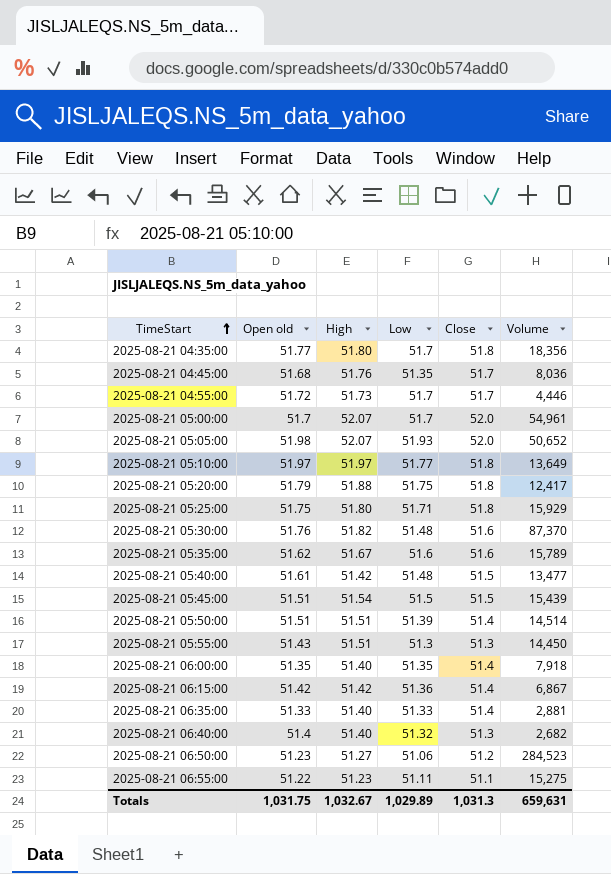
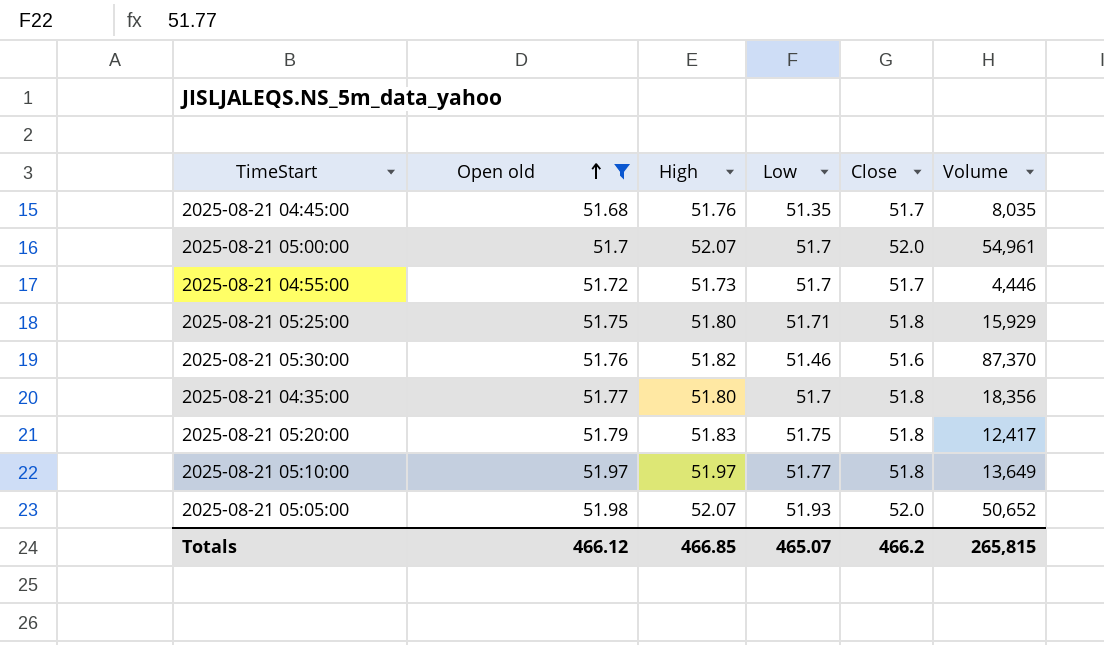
filter: none -> Open old >= 51.68
row order: TimeStart ascending -> Open old ascending
2025-08-21 04:45:00 | Volume: 8,036 -> 8,035
2025-08-21 05:30:00 | Low: 51.48 -> 51.46
2025-08-21 05:20:00 | High: 51.88 -> 51.83
Totals | Open old: 1,031.75 -> 466.12
Totals | High: 1,032.67 -> 466.85
Totals | Low: 1,029.89 -> 465.07
Totals | Close: 1,031.3 -> 466.2
Totals | Volume: 659,631 -> 265,815

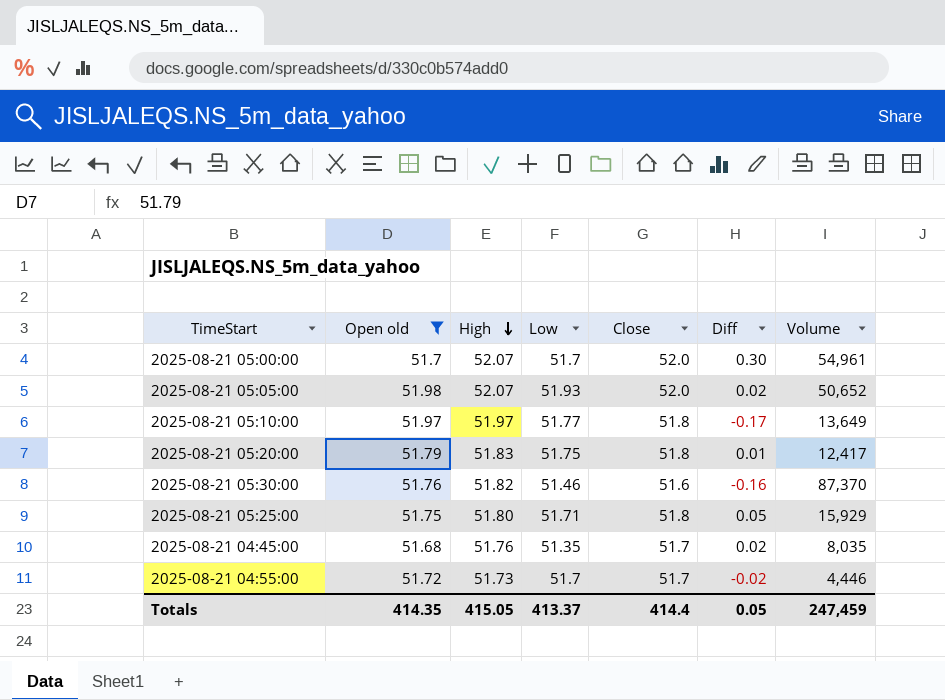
row order: Open old ascending -> High descending
column Diff | formula: none -> [Close] - [Open old]
row 2025-08-21 04:35:00: 51.77 | 51.80 | 51.7 | 51.8 | 18,356 -> none
Totals | Open old: 466.12 -> 414.35
Totals | High: 466.85 -> 415.05
Totals | Low: 465.07 -> 413.37
Totals | Close: 466.2 -> 414.4
Totals | Volume: 265,815 -> 247,459

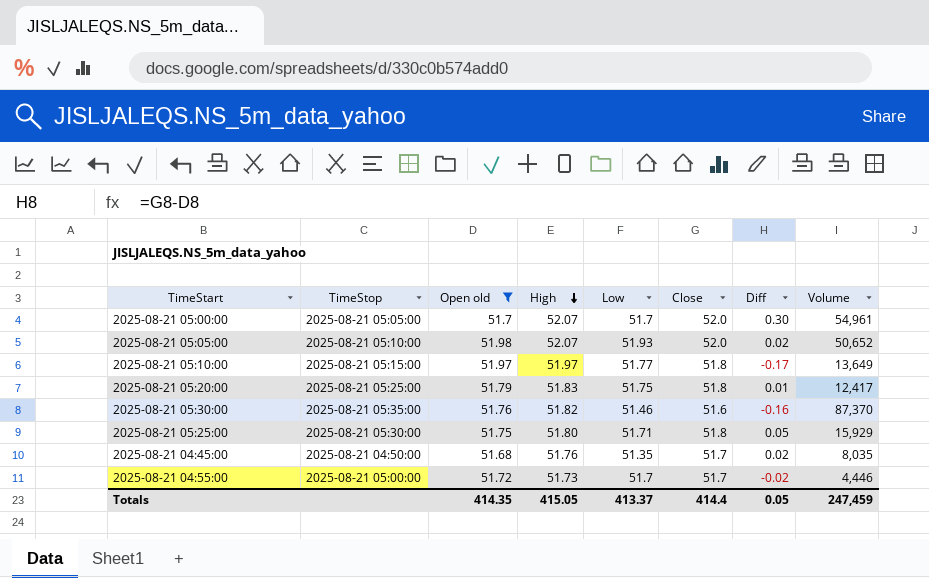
column TimeStop | position: none -> 2

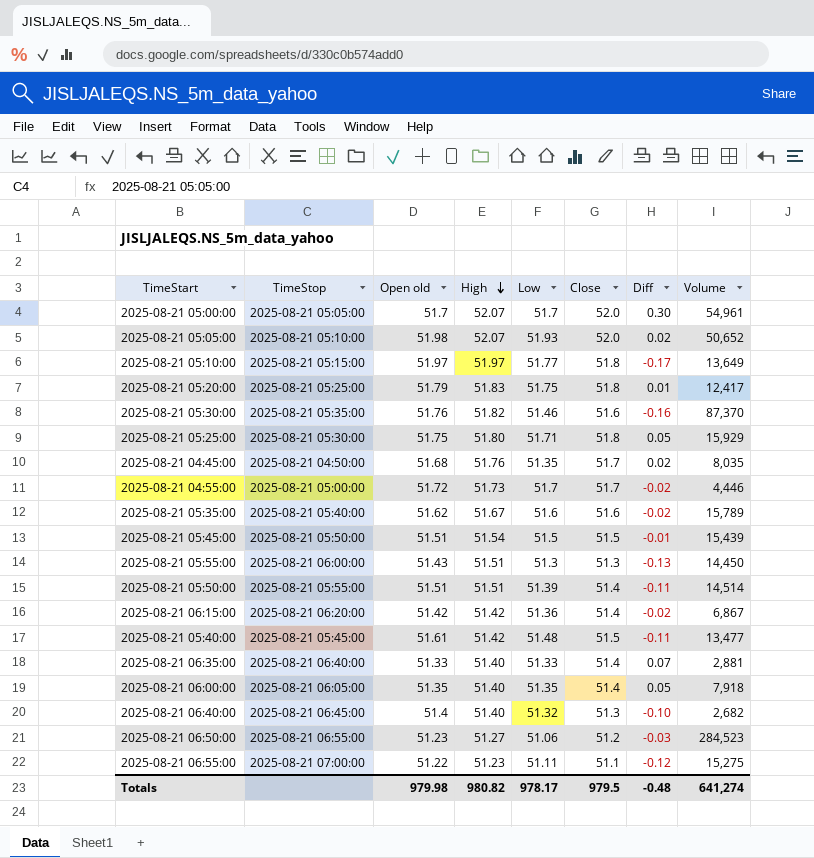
filter: Open old >= 51.68 -> none
Totals | Open old: 414.35 -> 979.98
Totals | High: 415.05 -> 980.82
Totals | Low: 413.37 -> 978.17
Totals | Close: 414.4 -> 979.5
Totals | Diff: 0.05 -> -0.48
Totals | Volume: 247,459 -> 641,274

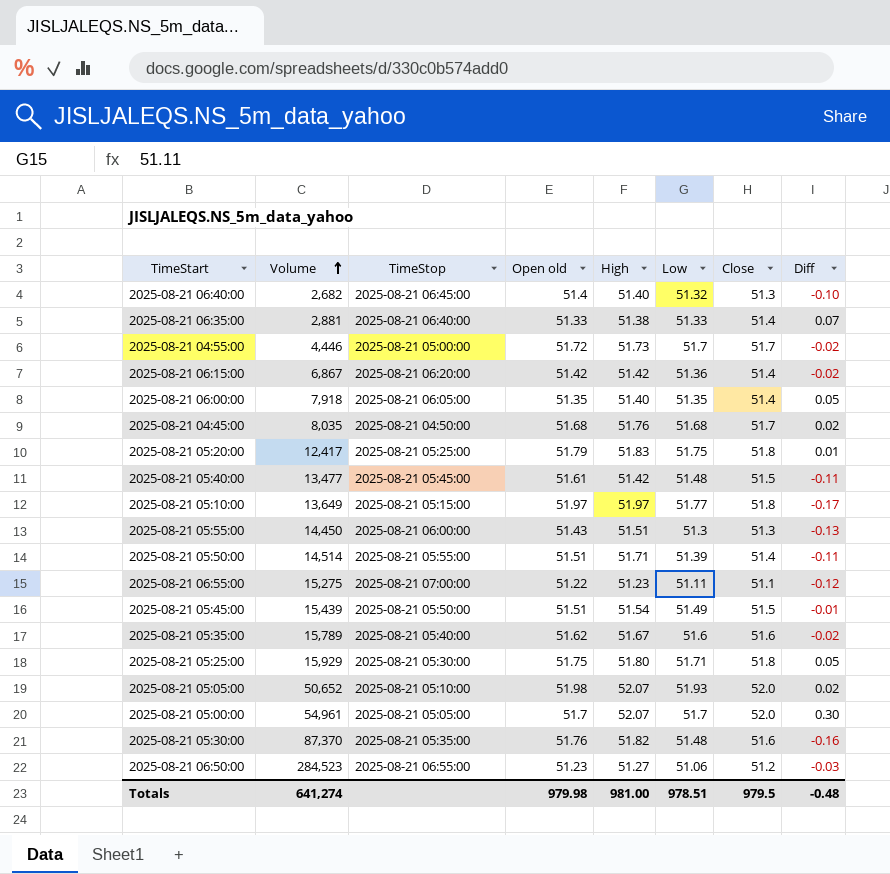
row order: High descending -> Volume ascending
column Volume | position: 8 -> 2
2025-08-21 06:35:00 | High: 51.40 -> 51.38
2025-08-21 04:45:00 | Low: 51.35 -> 51.68
2025-08-21 05:50:00 | High: 51.51 -> 51.71
2025-08-21 05:45:00 | Low: 51.5 -> 51.49
2025-08-21 05:30:00 | Low: 51.46 -> 51.48
Totals | High: 980.82 -> 981.00
Totals | Low: 978.17 -> 978.51

